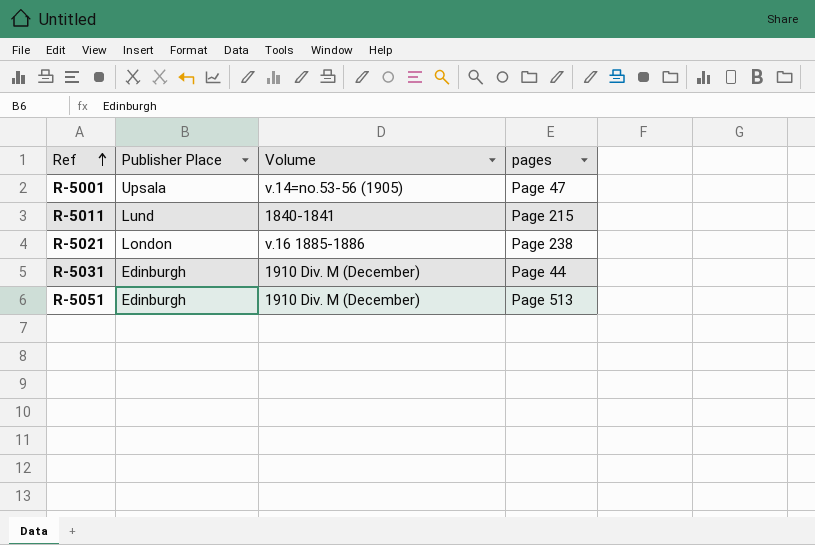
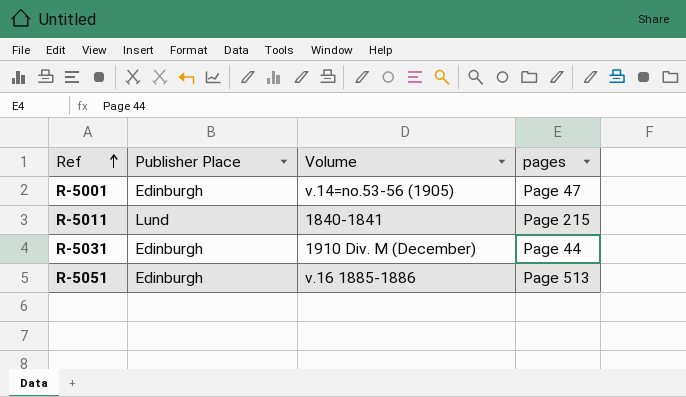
row R-5021: London | v.16 1885-1886 | Page 238 -> none
R-5001 | Publisher Place: Upsala -> Edinburgh
R-5051 | Volume: 1910 Div. M (December) -> v.16 1885-1886

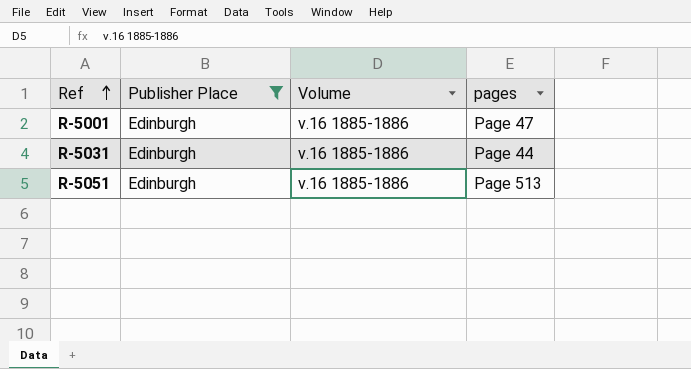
filter: none -> Publisher Place = Edinburgh
R-5001 | Volume: v.14=no.53-56 (1905) -> v.16 1885-1886
R-5031 | Volume: 1910 Div. M (December) -> v.16 1885-1886

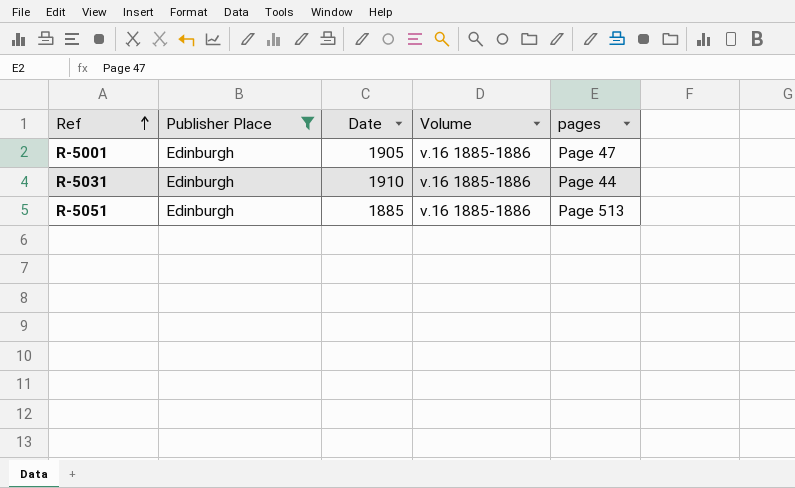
column Date | position: none -> 3

